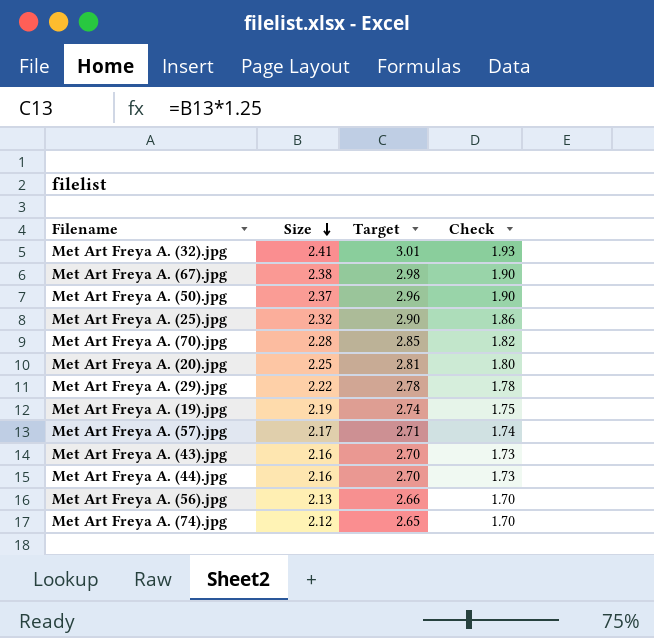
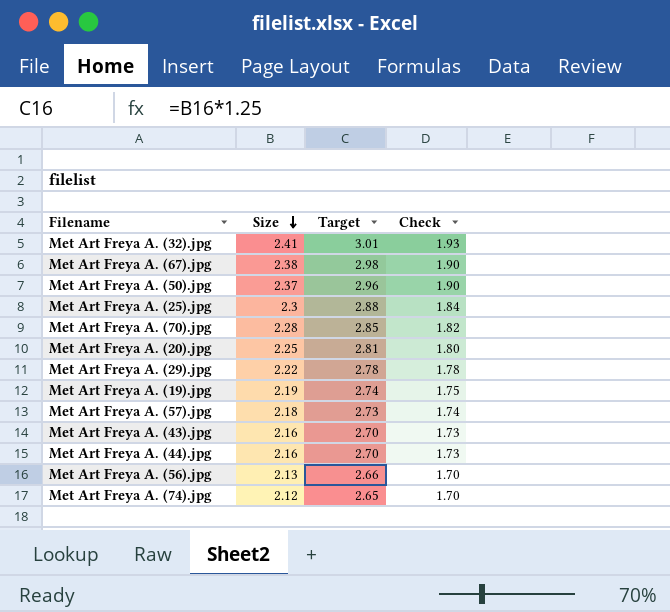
Met Art Freya A. (25).jpg | Size: 2.32 -> 2.3
Met Art Freya A. (25).jpg | Target: 2.90 -> 2.88
Met Art Freya A. (25).jpg | Check: 1.86 -> 1.84
Met Art Freya A. (57).jpg | Size: 2.17 -> 2.18
Met Art Freya A. (57).jpg | Target: 2.71 -> 2.73

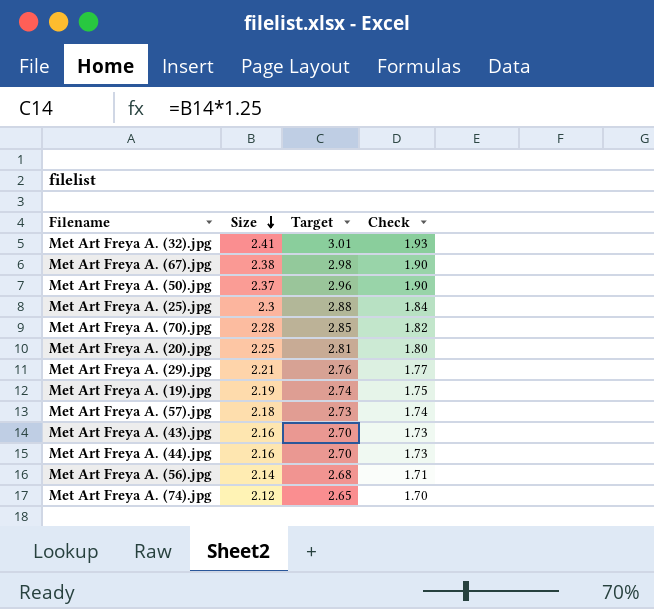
Met Art Freya A. (29).jpg | Size: 2.22 -> 2.21
Met Art Freya A. (29).jpg | Target: 2.78 -> 2.76
Met Art Freya A. (29).jpg | Check: 1.78 -> 1.77
Met Art Freya A. (56).jpg | Size: 2.13 -> 2.14
Met Art Freya A. (56).jpg | Target: 2.66 -> 2.68
Met Art Freya A. (56).jpg | Check: 1.70 -> 1.71

